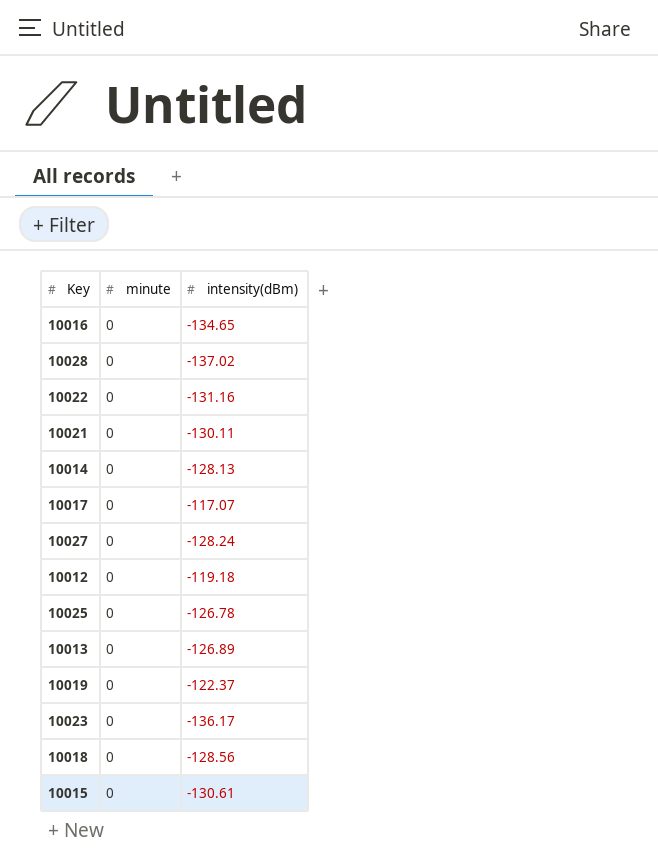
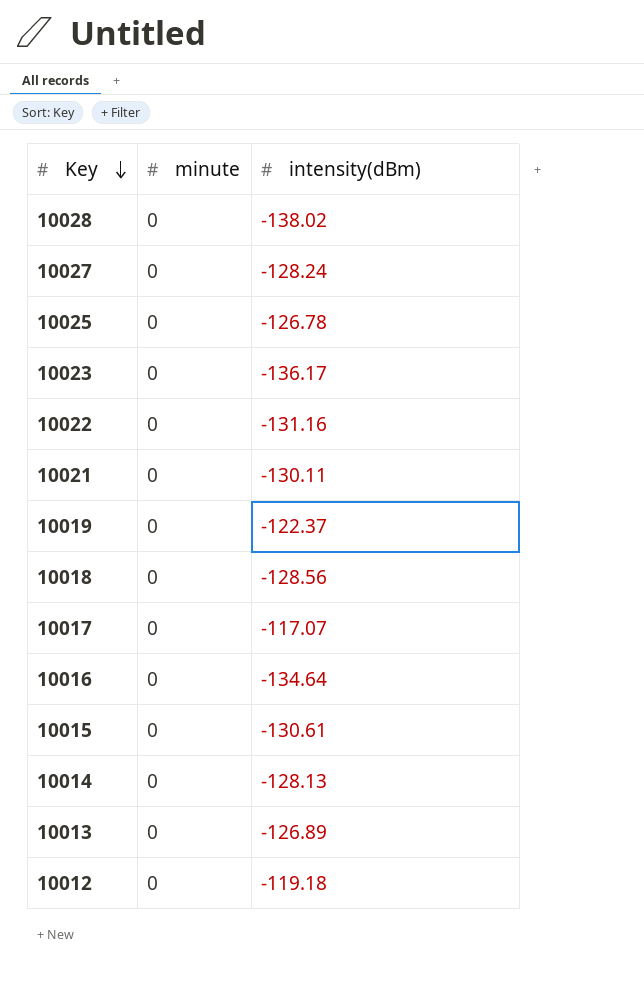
row order: none -> Key descending
10028 | intensity(dBm): -137.02 -> -138.02
10016 | intensity(dBm): -134.65 -> -134.64

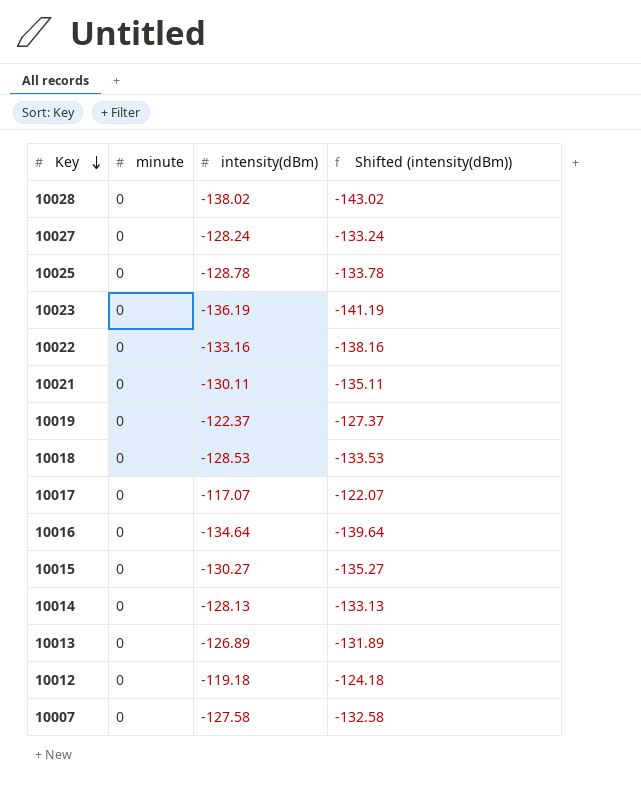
column Shifted (intensity(dBm)) | formula: none -> [intensity(dBm)] - 5
10025 | intensity(dBm): -126.78 -> -128.78
10023 | intensity(dBm): -136.17 -> -136.19
10022 | intensity(dBm): -131.16 -> -133.16
10018 | intensity(dBm): -128.56 -> -128.53
10015 | intensity(dBm): -130.61 -> -130.27
row 10007: none -> 0 | -127.58 | -132.58

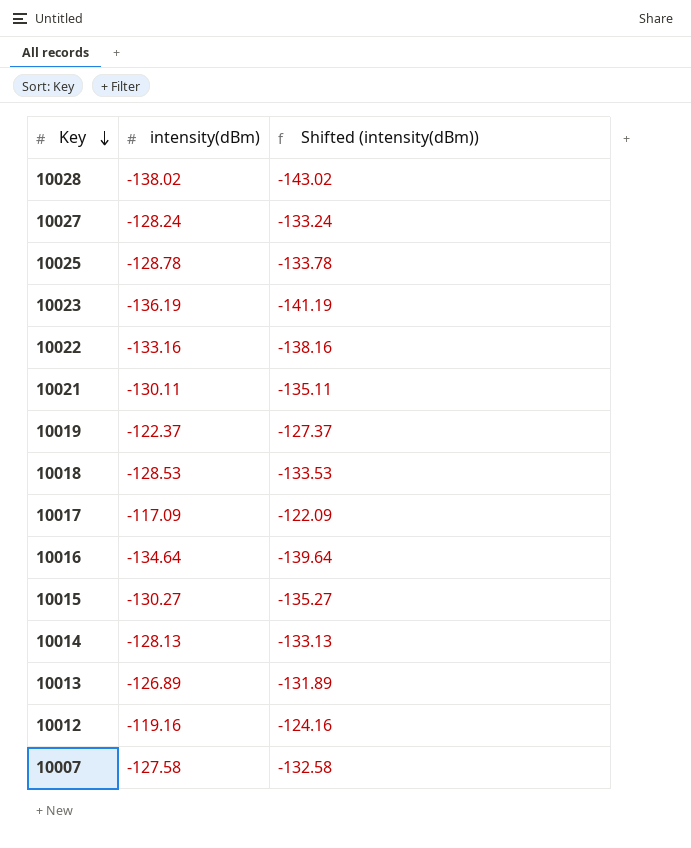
column minute | position: 2 -> none
10017 | intensity(dBm): -117.07 -> -117.09
10017 | Shifted (intensity(dBm)): -122.07 -> -122.09
10012 | intensity(dBm): -119.18 -> -119.16
10012 | Shifted (intensity(dBm)): -124.18 -> -124.16

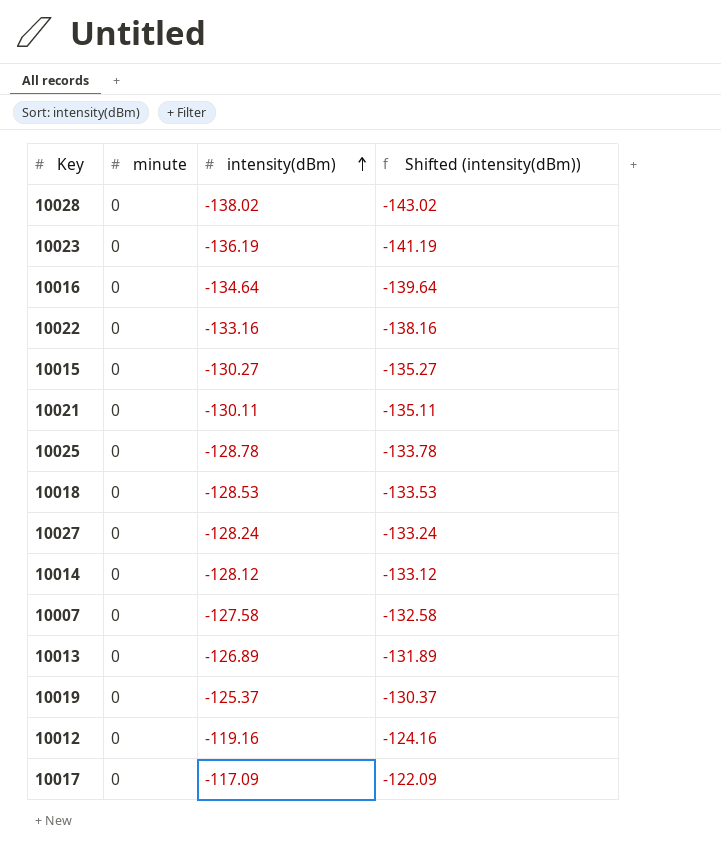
row order: Key descending -> intensity(dBm) ascending
column minute | position: none -> 2
10014 | intensity(dBm): -128.13 -> -128.12
10014 | Shifted (intensity(dBm)): -133.13 -> -133.12
10019 | intensity(dBm): -122.37 -> -125.37
10019 | Shifted (intensity(dBm)): -127.37 -> -130.37

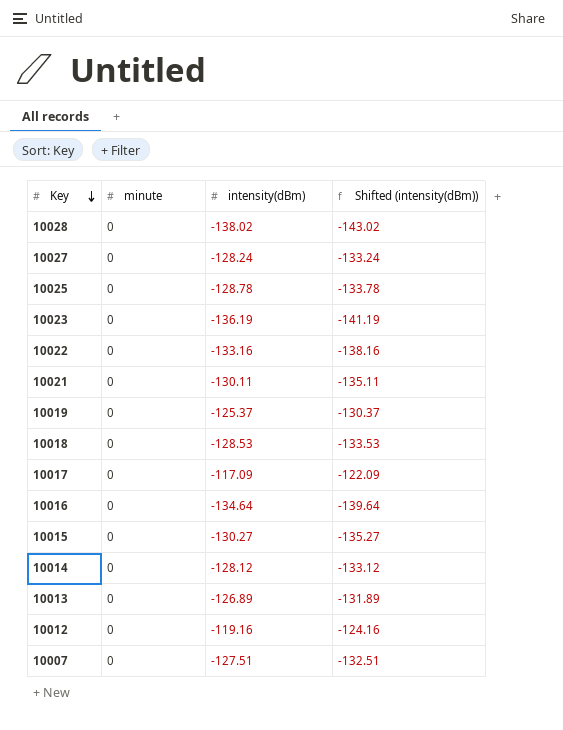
row order: intensity(dBm) ascending -> Key descending
10007 | intensity(dBm): -127.58 -> -127.51
10007 | Shifted (intensity(dBm)): -132.58 -> -132.51

